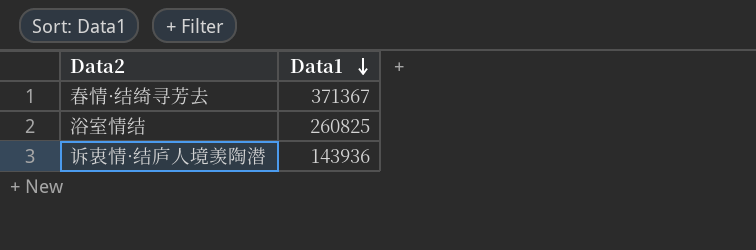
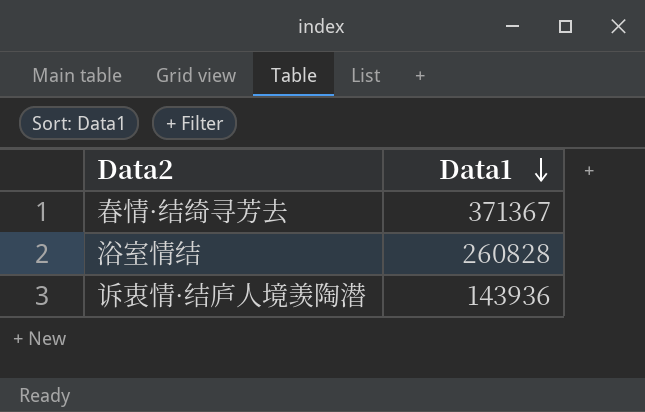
浴室情结 | Data1: 260825 -> 260828

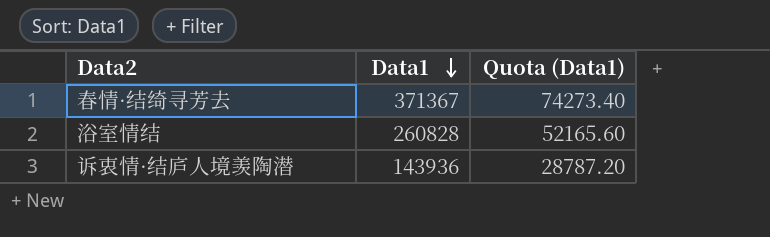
column Quota (Data1) | formula: none -> [Data1] * 0.2

